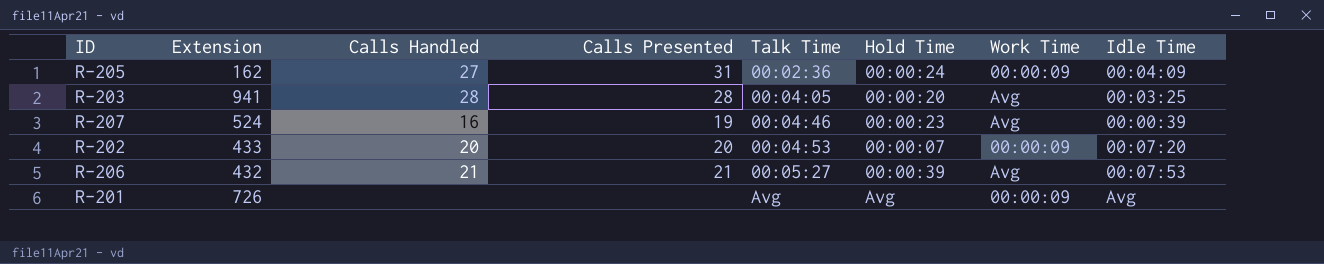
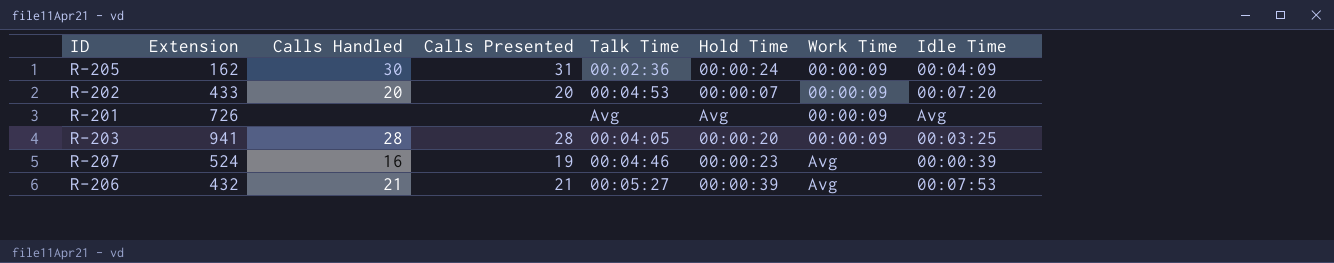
row order: Talk Time ascending -> Work Time ascending
R-205 | Calls Handled: 27 -> 30
R-203 | Work Time: Avg -> 00:00:09

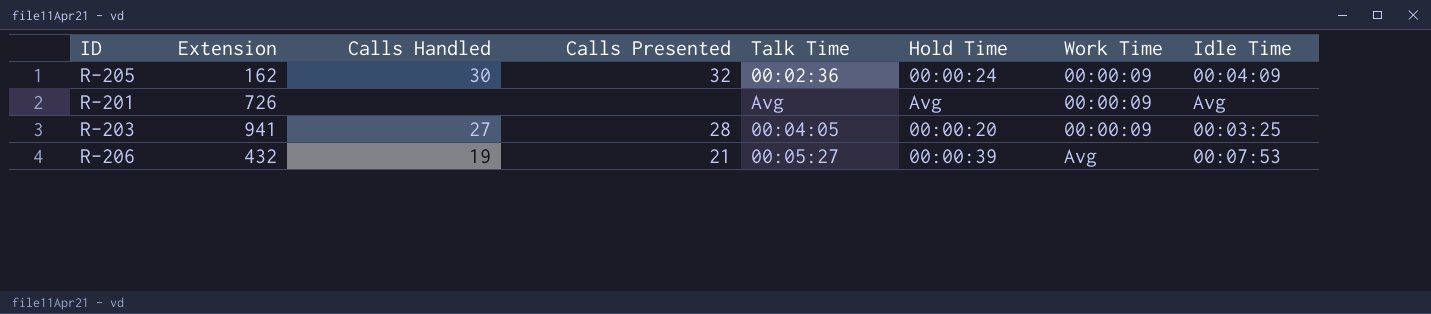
row R-202: 433 | 20 | 20 | 00:04:53 | 00:00:07 | 00:00:09 | 00:07:20 -> none
row R-207: 524 | 16 | 19 | 00:04:46 | 00:00:23 | Avg | 00:00:39 -> none
R-205 | Calls Presented: 31 -> 32
R-203 | Calls Handled: 28 -> 27
R-206 | Calls Handled: 21 -> 19

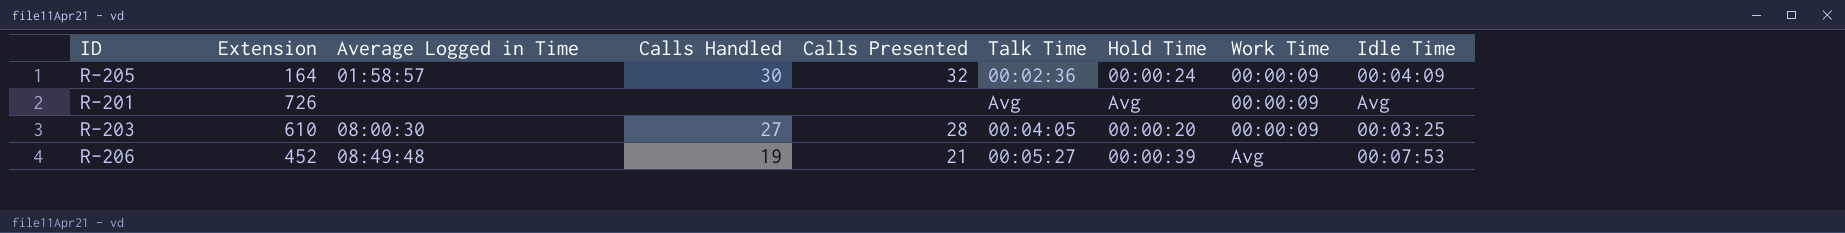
column Average Logged in Time | position: none -> 3
R-205 | Extension: 162 -> 164
R-203 | Extension: 941 -> 610
R-206 | Extension: 432 -> 452

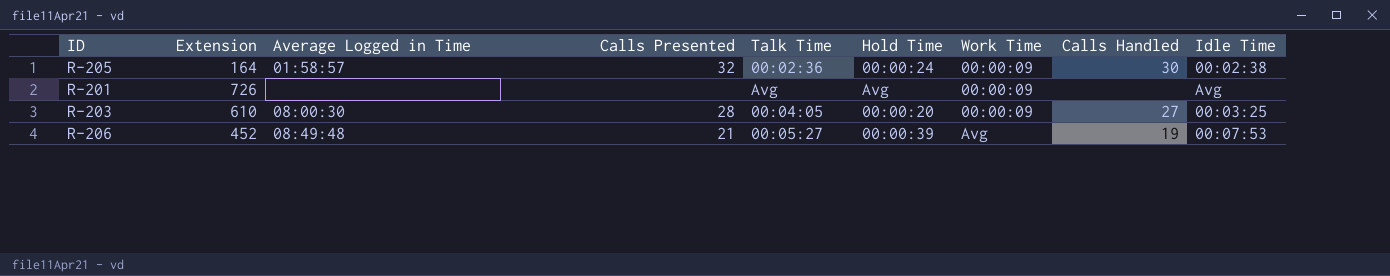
column Calls Handled | position: 4 -> 8
R-205 | Idle Time: 00:04:09 -> 00:02:38

